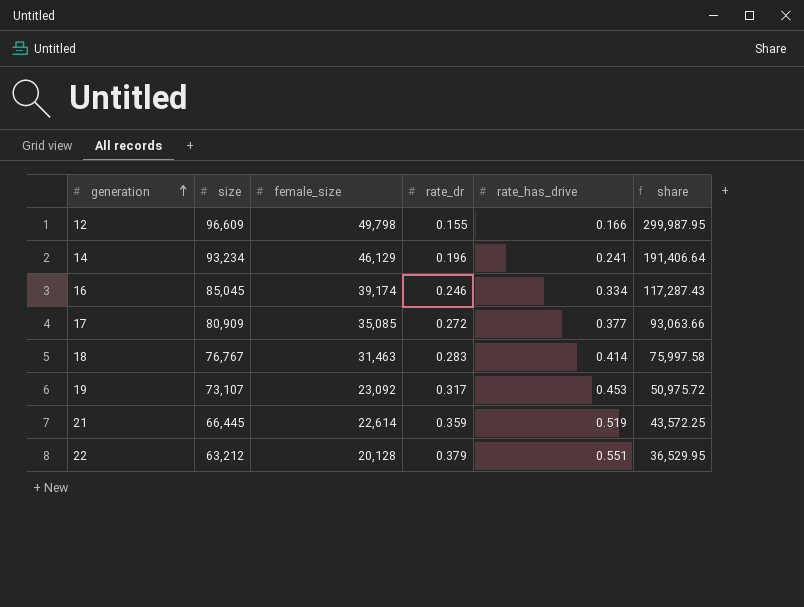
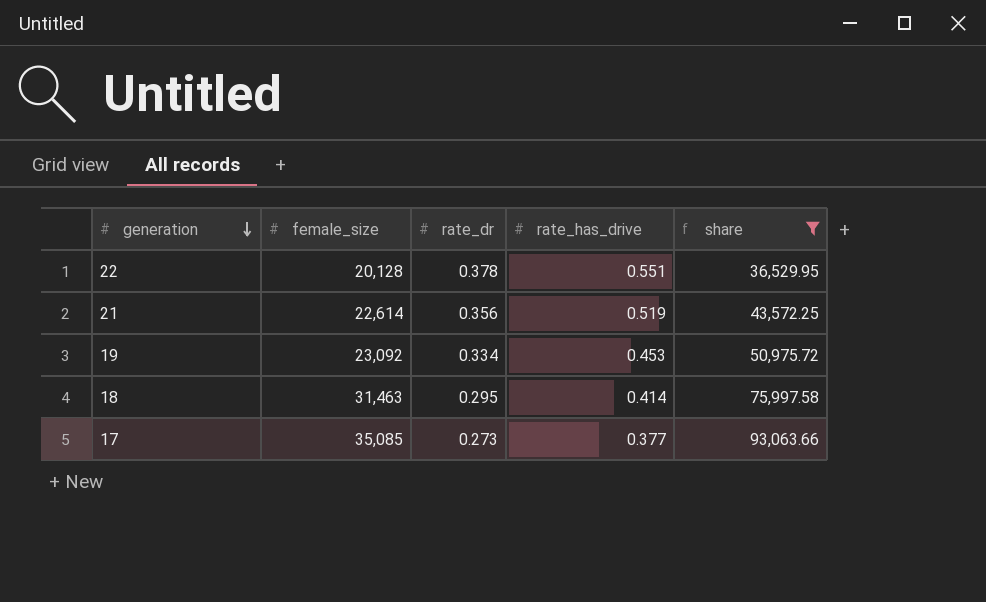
filter: none -> share <= 93,063.66
row order: generation ascending -> generation descending
column size | position: 2 -> none
22 | rate_dr: 0.379 -> 0.378
21 | rate_dr: 0.359 -> 0.356
19 | rate_dr: 0.317 -> 0.334
18 | rate_dr: 0.283 -> 0.295
17 | rate_dr: 0.272 -> 0.273

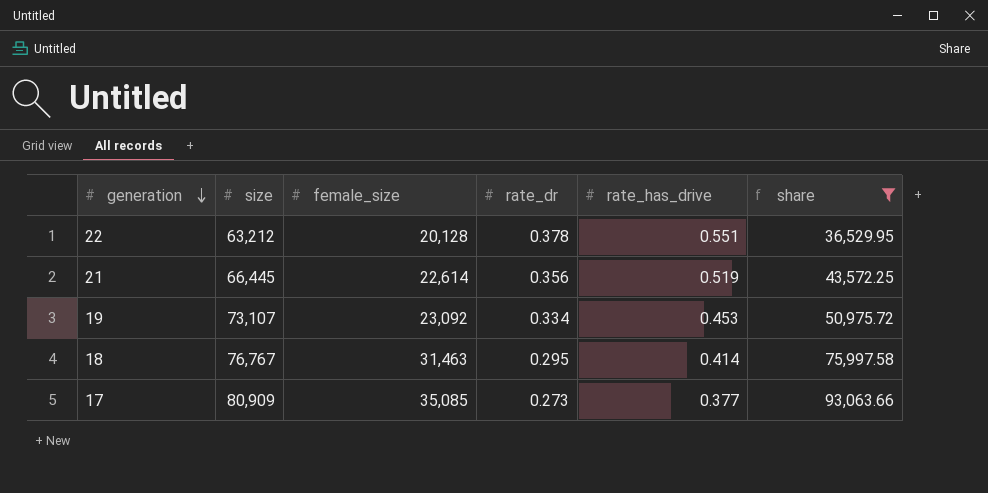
column size | position: none -> 2

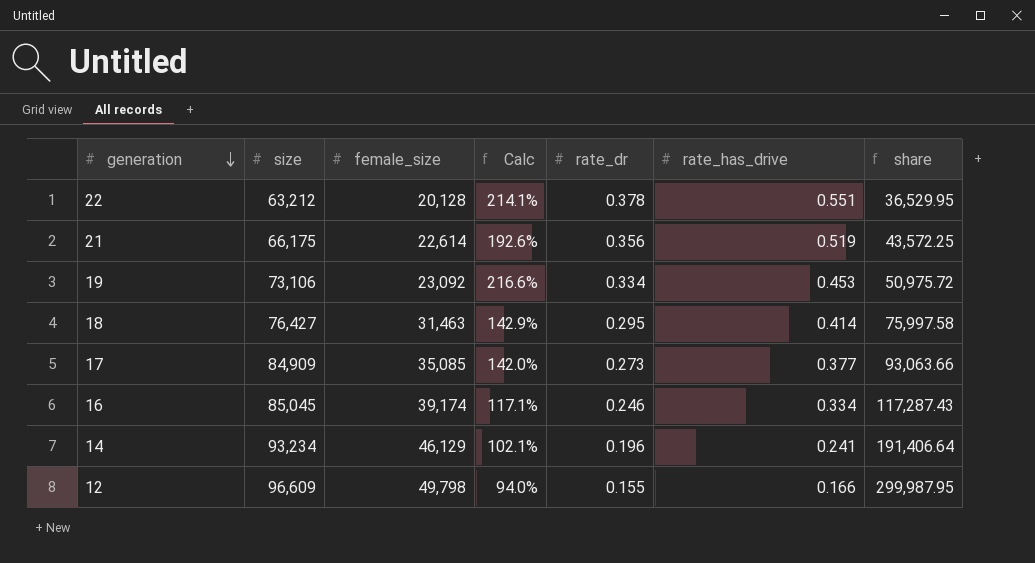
filter: share <= 93,063.66 -> none
column Calc | formula: none -> ([size] - [female_size]) / [female_size]
21 | size: 66,445 -> 66,175
19 | size: 73,107 -> 73,106
18 | size: 76,767 -> 76,427
17 | size: 80,909 -> 84,909

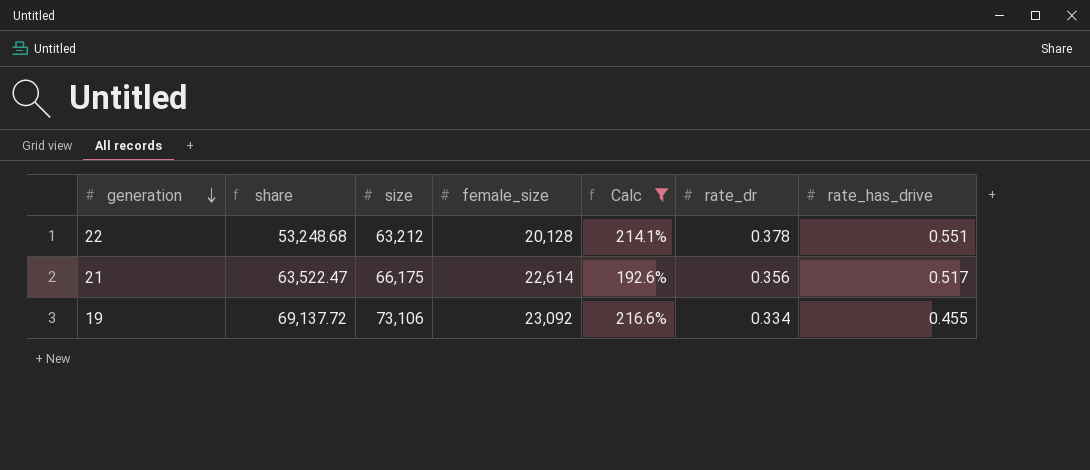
filter: none -> Calc >= 192.6%
column share | formula: [female_size] / [rate_has_drive] -> [female_size] / [rate_dr]
column share | position: 7 -> 2
21 | rate_has_drive: 0.519 -> 0.517
19 | rate_has_drive: 0.453 -> 0.455

